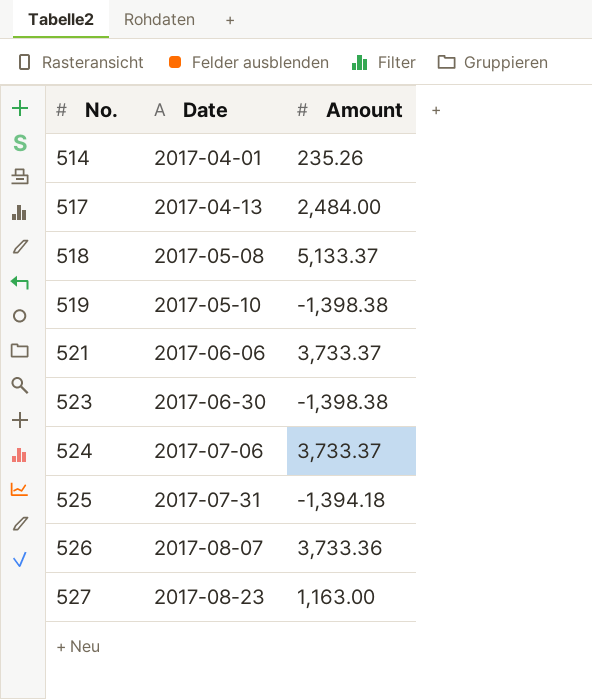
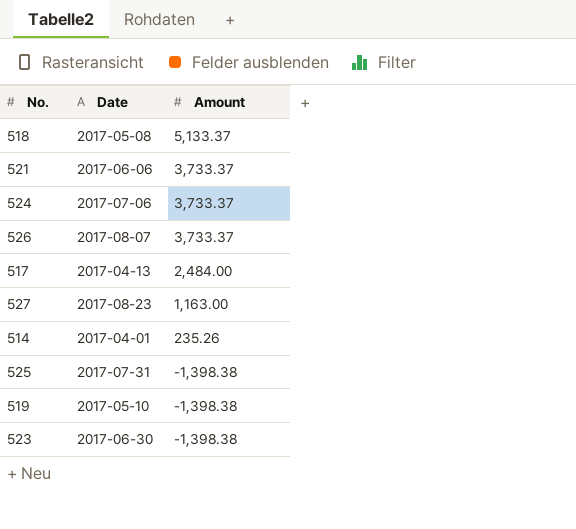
row order: No. ascending -> Amount descending
526 | Amount: 3,733.36 -> 3,733.37
525 | Amount: -1,394.18 -> -1,398.38

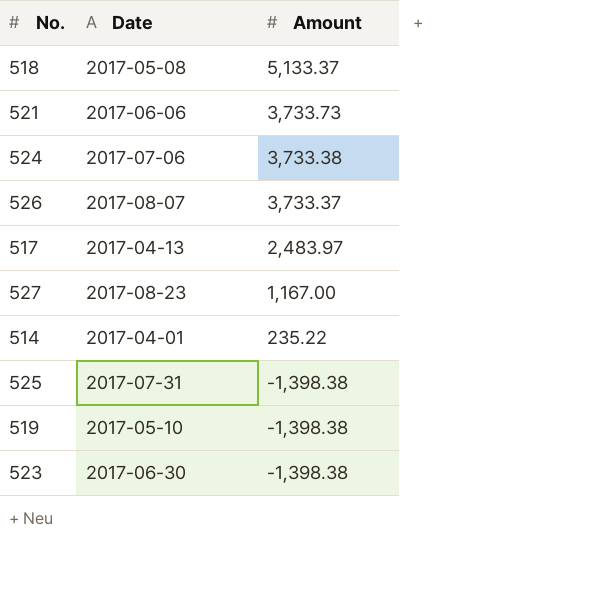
521 | Amount: 3,733.37 -> 3,733.73
524 | Amount: 3,733.37 -> 3,733.38
517 | Amount: 2,484.00 -> 2,483.97
527 | Amount: 1,163.00 -> 1,167.00
514 | Amount: 235.26 -> 235.22

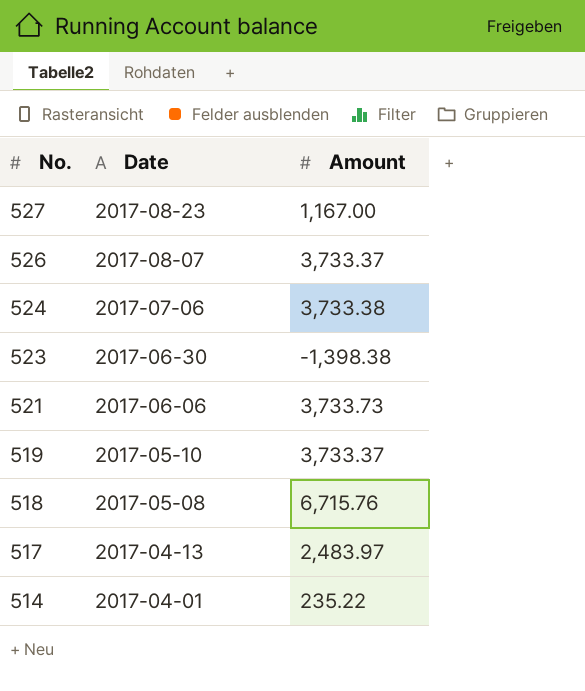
row order: Amount descending -> No. descending
row 525: 2017-07-31 | -1,398.38 -> none
519 | Amount: -1,398.38 -> 3,733.37
518 | Amount: 5,133.37 -> 6,715.76

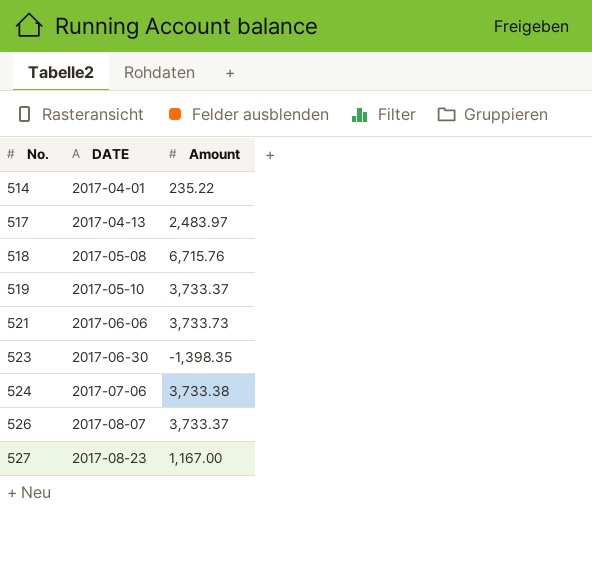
row order: No. descending -> No. ascending
column name: Date -> DATE
523 | Amount: -1,398.38 -> -1,398.35

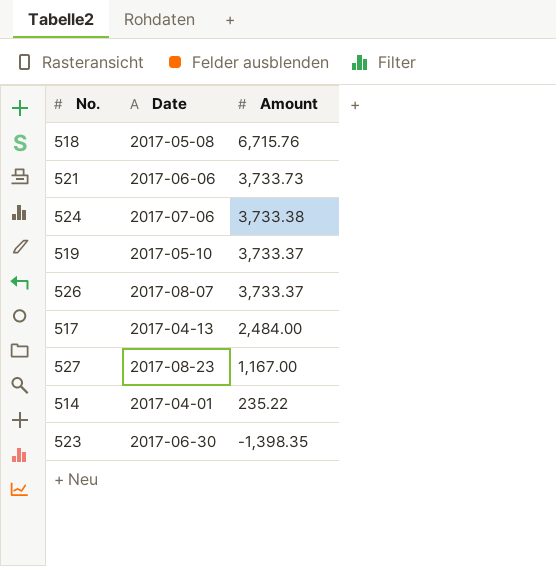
row order: No. ascending -> Amount descending
column name: DATE -> Date
517 | Amount: 2,483.97 -> 2,484.00

